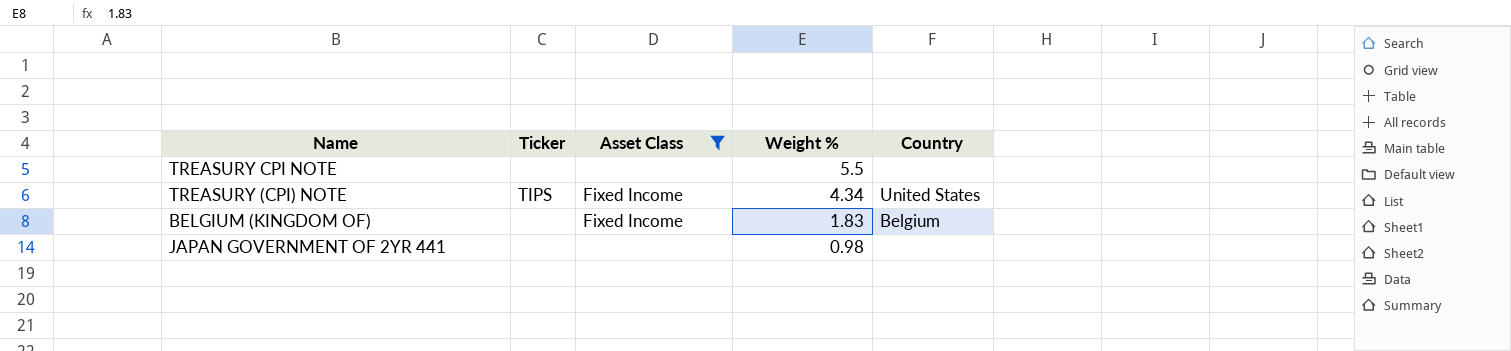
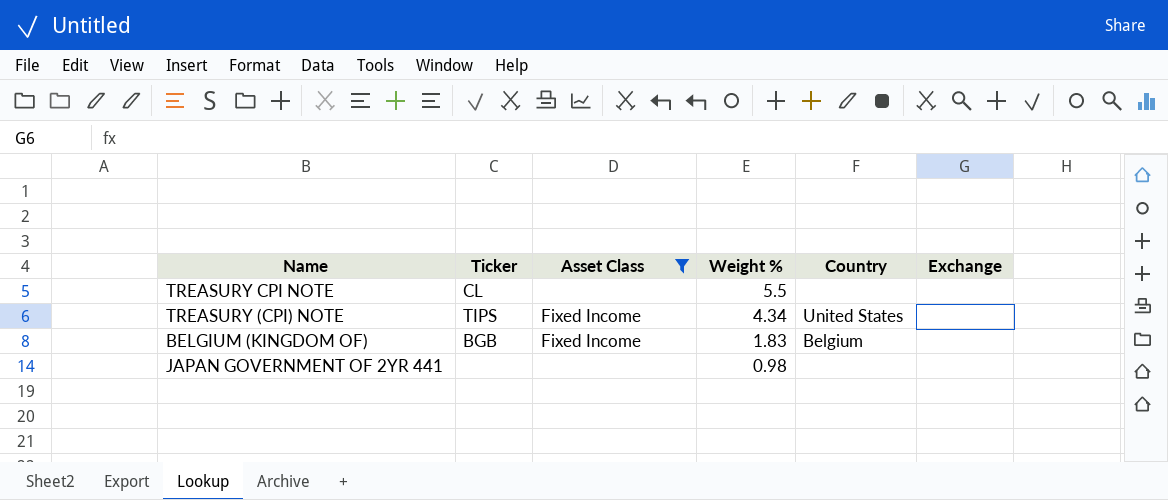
column Exchange | position: none -> 6
TREASURY CPI NOTE | Ticker: none -> CL
BELGIUM (KINGDOM OF) | Ticker: none -> BGB

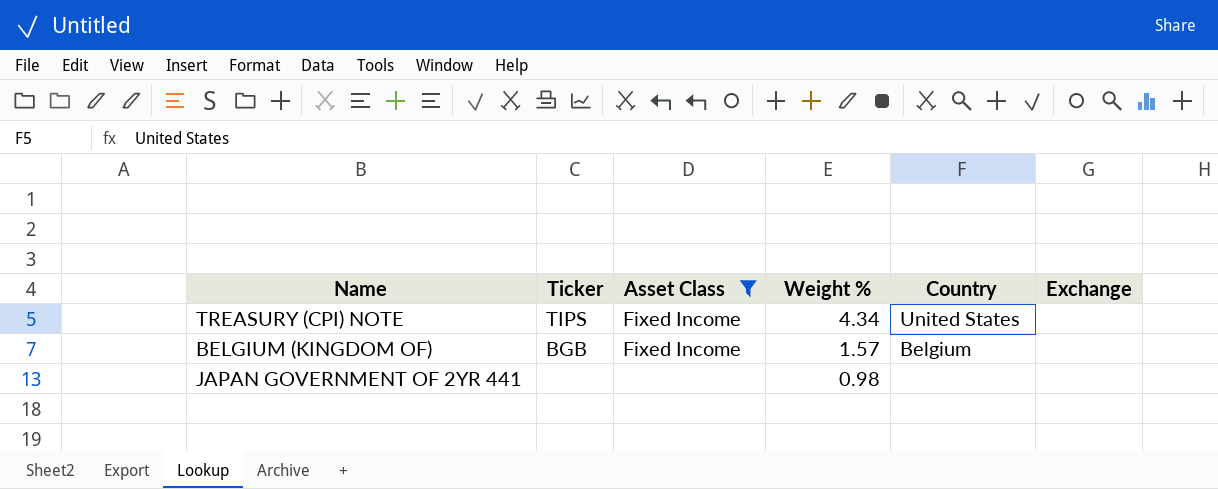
row TREASURY CPI NOTE: CL | none | 5.5 | none | none -> none
BELGIUM (KINGDOM OF) | Weight %: 1.83 -> 1.57

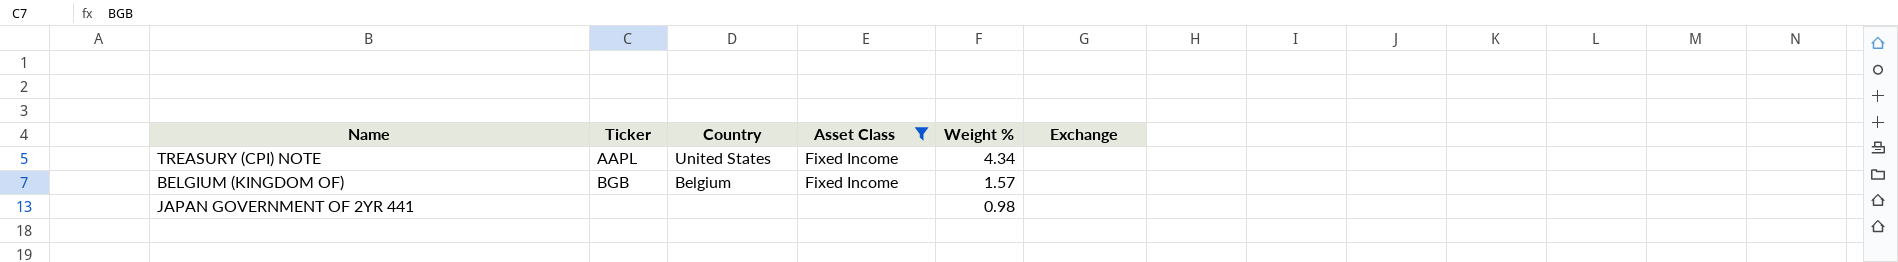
column Country | position: 5 -> 3
TREASURY (CPI) NOTE | Ticker: TIPS -> AAPL

